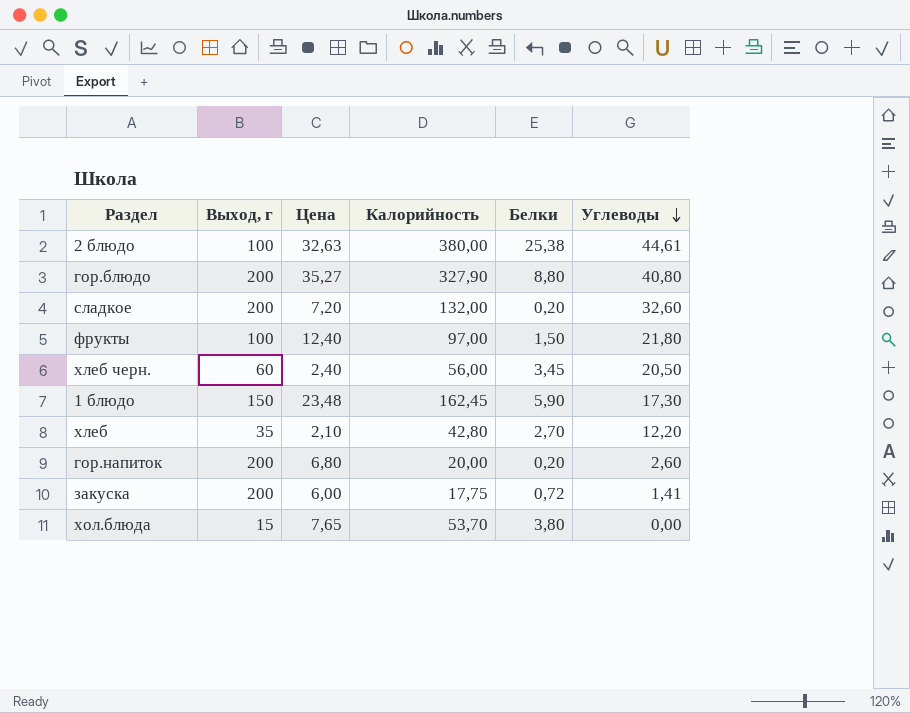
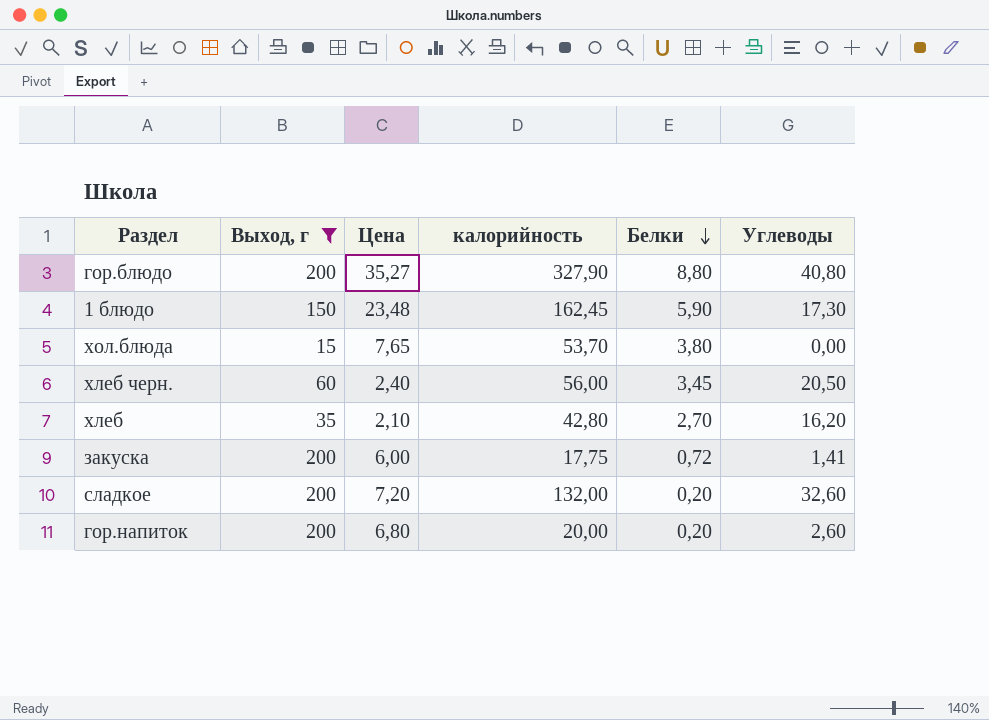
filter: none -> Выход, г != 100
row order: Углеводы descending -> Белки descending
column name: Калорийность -> калорийность
хлеб | Углеводы: 12,20 -> 16,20

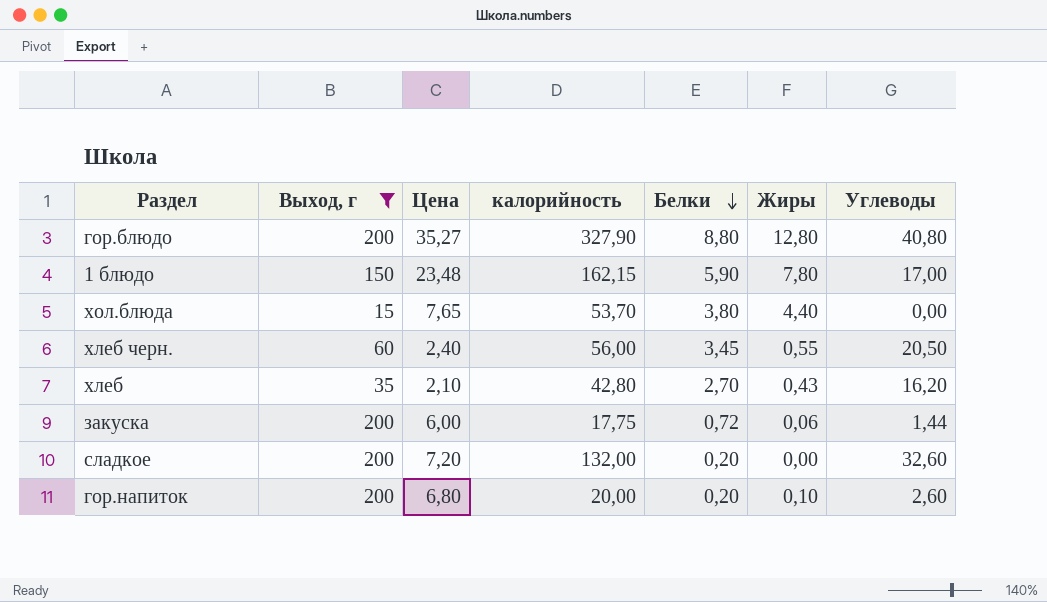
column Жиры | position: none -> 6
1 блюдо | калорийность: 162,45 -> 162,15
1 блюдо | Углеводы: 17,30 -> 17,00
закуска | Углеводы: 1,41 -> 1,44

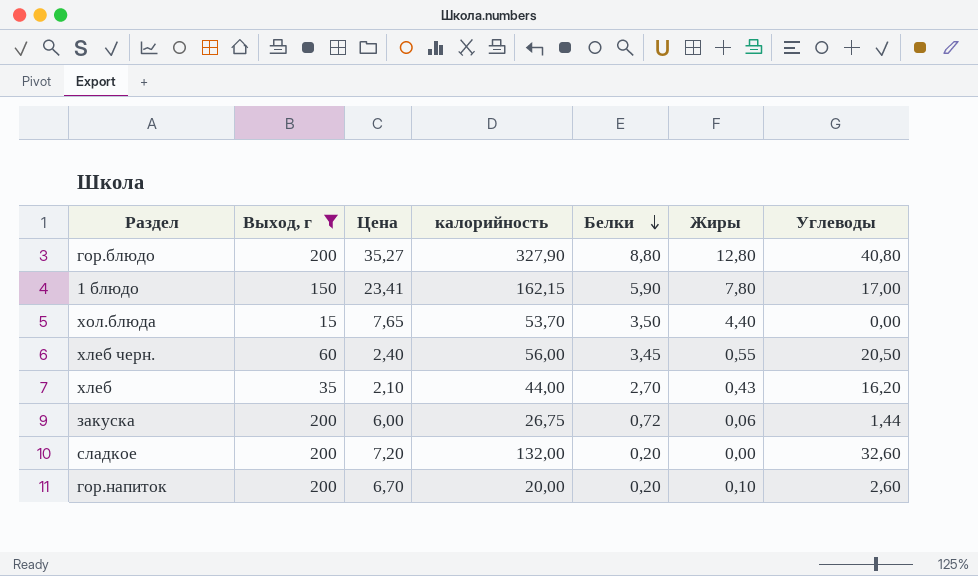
1 блюдо | Цена: 23,48 -> 23,41
хол.блюда | Белки: 3,80 -> 3,50
хлеб | калорийность: 42,80 -> 44,00
закуска | калорийность: 17,75 -> 26,75
гор.напиток | Цена: 6,80 -> 6,70

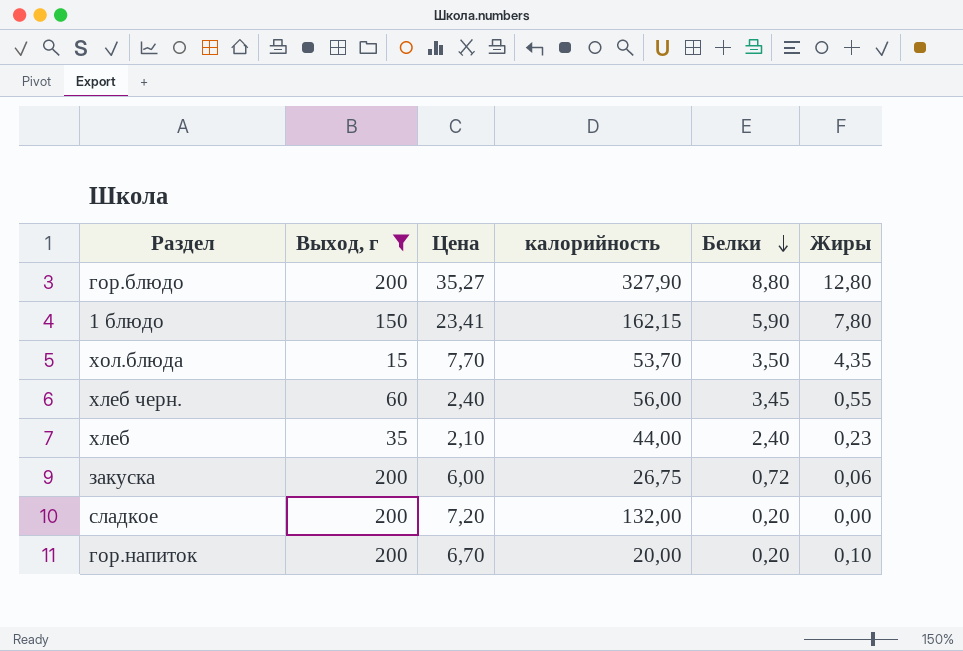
column Углеводы | position: 7 -> none
хол.блюда | Цена: 7,65 -> 7,70
хол.блюда | Жиры: 4,40 -> 4,35
хлеб | Белки: 2,70 -> 2,40
хлеб | Жиры: 0,43 -> 0,23

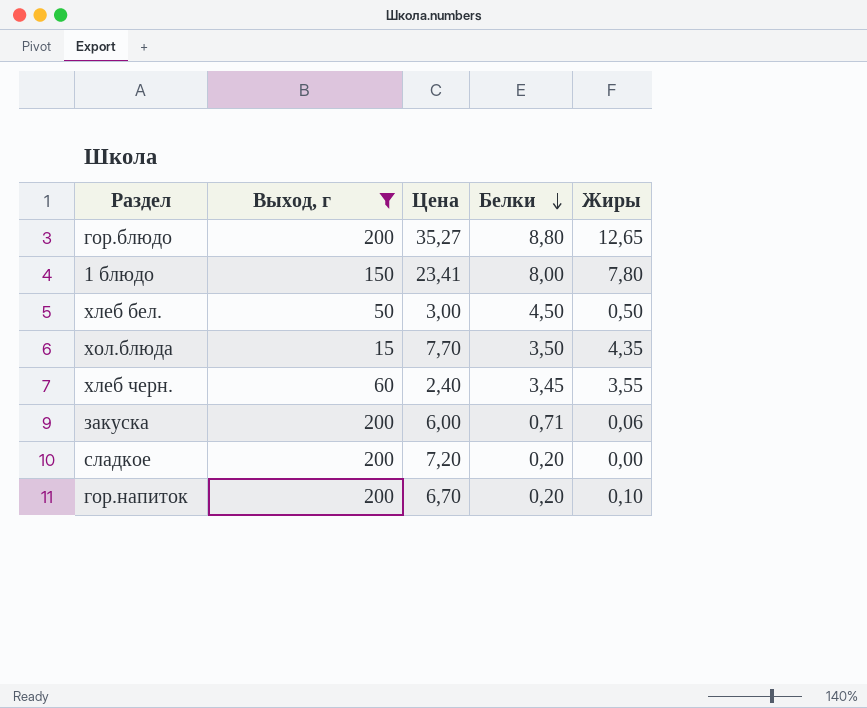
column калорийность | position: 4 -> none
row хлеб: 35 | 2,10 | 44,00 | 2,40 | 0,23 -> none
гор.блюдо | Жиры: 12,80 -> 12,65
1 блюдо | Белки: 5,90 -> 8,00
row хлеб бел.: none -> 50 | 3,00 | 4,50 | 0,50
хлеб черн. | Жиры: 0,55 -> 3,55
закуска | Белки: 0,72 -> 0,71

